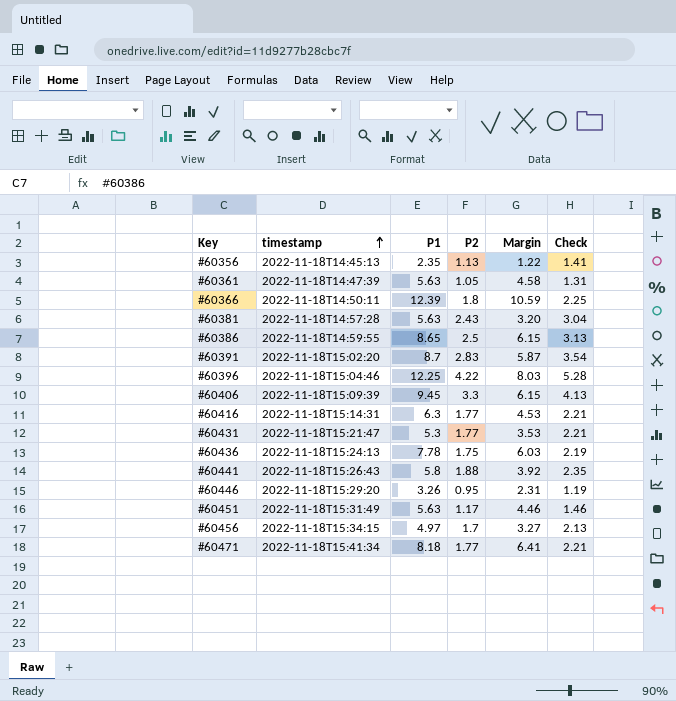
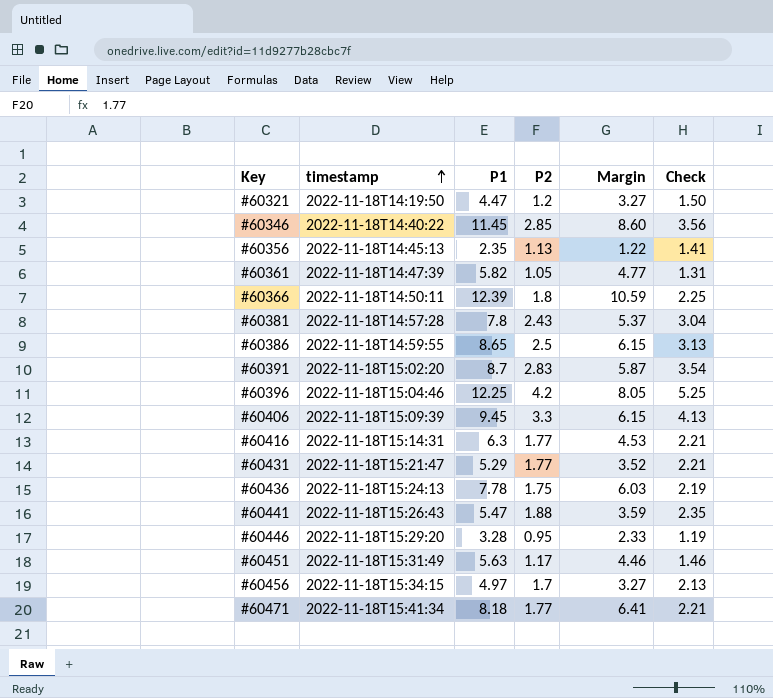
row #60321: none -> 2022-11-18T14:19:50 | 4.47 | 1.2 | 3.27 | 1.50
row #60346: none -> 2022-11-18T14:40:22 | 11.45 | 2.85 | 8.60 | 3.56
#60361 | P1: 5.63 -> 5.82
#60361 | Margin: 4.58 -> 4.77
#60381 | P1: 5.63 -> 7.8
#60381 | Margin: 3.20 -> 5.37
#60396 | P2: 4.22 -> 4.2
#60396 | Margin: 8.03 -> 8.05
#60396 | Check: 5.28 -> 5.25
#60431 | P1: 5.3 -> 5.29
#60431 | Margin: 3.53 -> 3.52
#60441 | P1: 5.8 -> 5.47
#60441 | Margin: 3.92 -> 3.59
#60446 | P1: 3.26 -> 3.28
#60446 | Margin: 2.31 -> 2.33

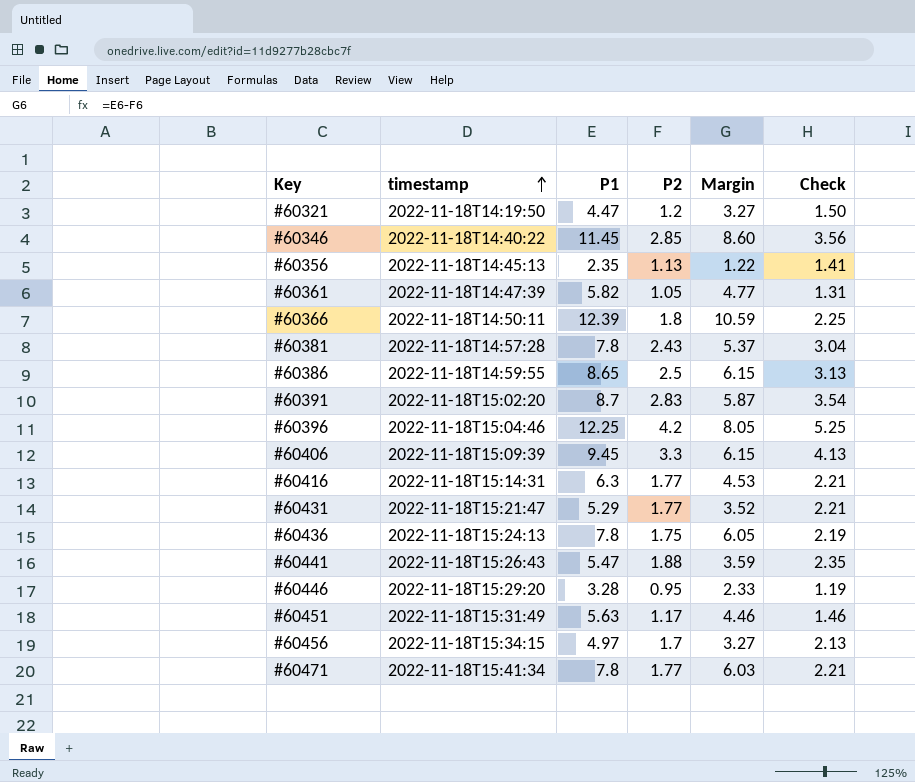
#60436 | P1: 7.78 -> 7.8
#60436 | Margin: 6.03 -> 6.05
#60471 | P1: 8.18 -> 7.8
#60471 | Margin: 6.41 -> 6.03

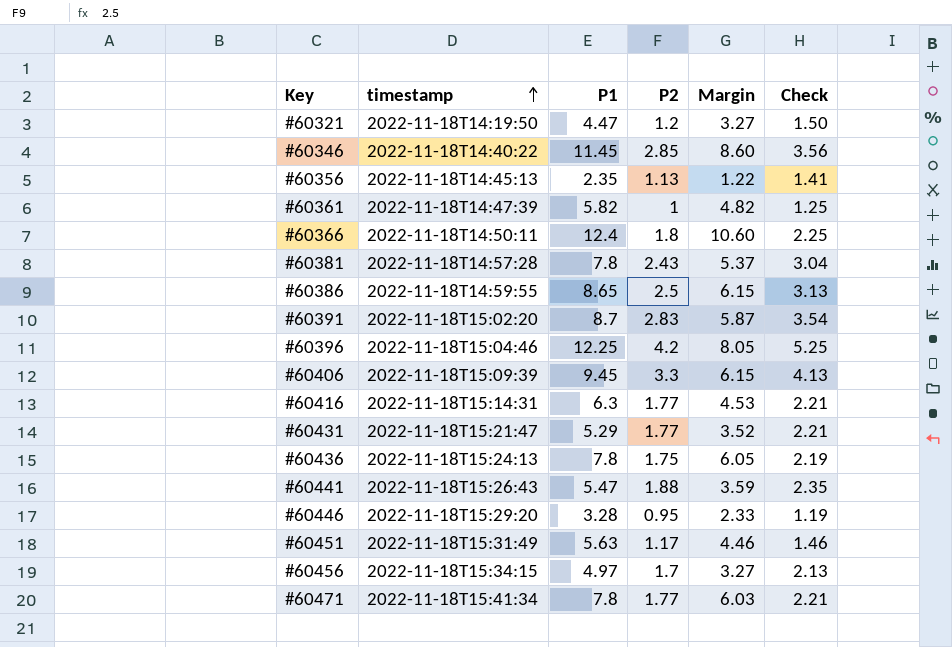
#60361 | P2: 1.05 -> 1
#60361 | Margin: 4.77 -> 4.82
#60361 | Check: 1.31 -> 1.25
#60366 | P1: 12.39 -> 12.4
#60366 | Margin: 10.59 -> 10.60

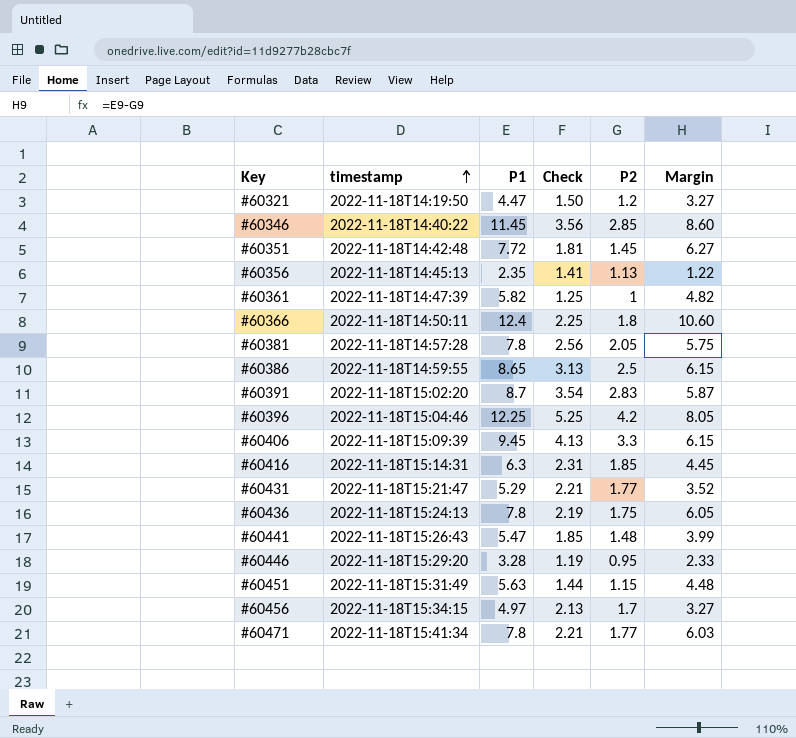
column Check | position: 6 -> 4
row #60351: none -> 2022-11-18T14:42:48 | 7.72 | 1.81 | 1.45 | 6.27
#60381 | Check: 3.04 -> 2.56
#60381 | P2: 2.43 -> 2.05
#60381 | Margin: 5.37 -> 5.75
#60416 | Check: 2.21 -> 2.31
#60416 | P2: 1.77 -> 1.85
#60416 | Margin: 4.53 -> 4.45
#60441 | Check: 2.35 -> 1.85
#60441 | P2: 1.88 -> 1.48
#60441 | Margin: 3.59 -> 3.99
#60451 | Check: 1.46 -> 1.44
#60451 | P2: 1.17 -> 1.15
#60451 | Margin: 4.46 -> 4.48

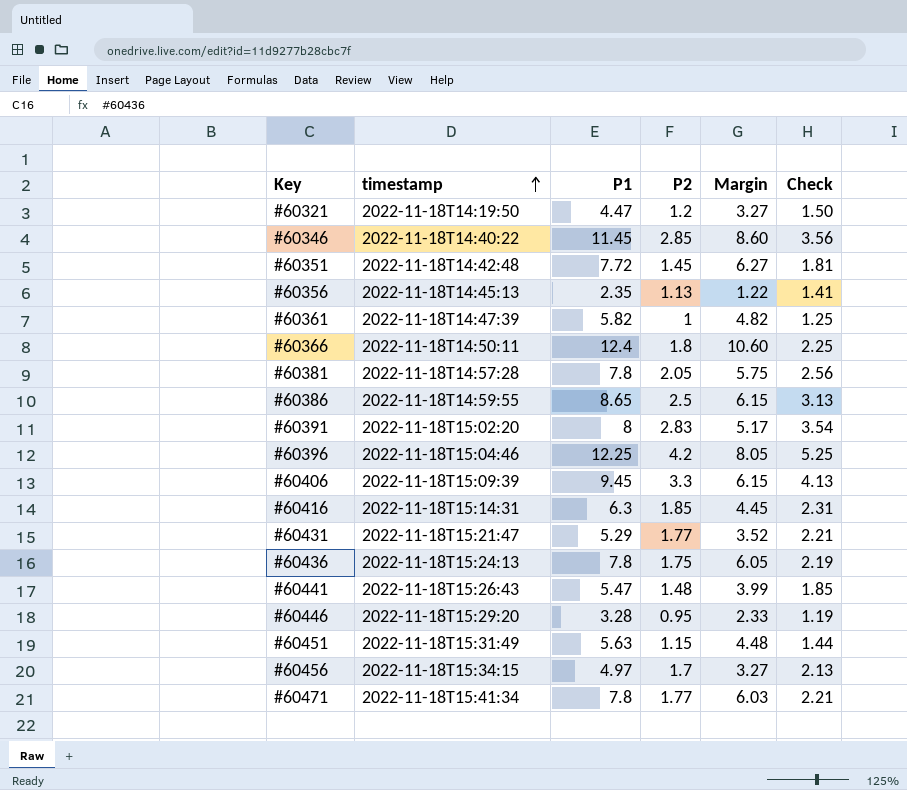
column Check | position: 4 -> 6
#60391 | P1: 8.7 -> 8
#60391 | Margin: 5.87 -> 5.17

